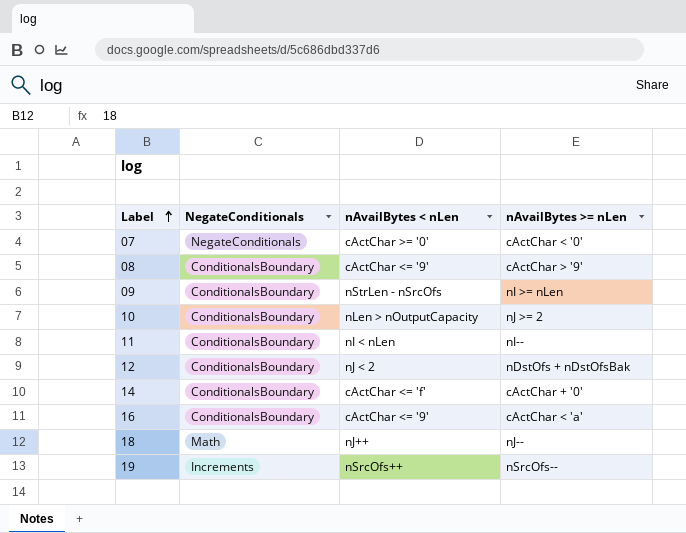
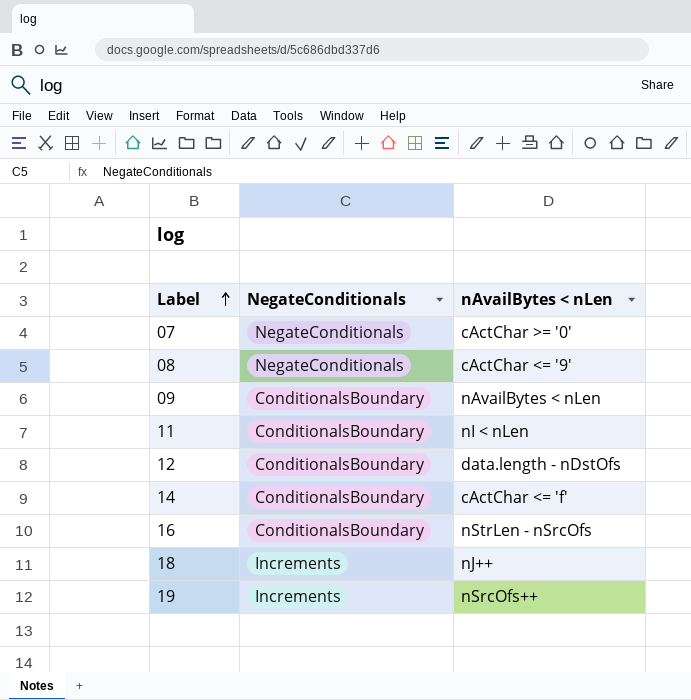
column nAvailBytes >= nLen | position: 4 -> none
row 10: ConditionalsBoundary | nLen > nOutputCapacity | nJ >= 2 -> none
08 | NegateConditionals: ConditionalsBoundary -> NegateConditionals
09 | nAvailBytes < nLen: nStrLen - nSrcOfs -> nAvailBytes < nLen
12 | nAvailBytes < nLen: nJ < 2 -> data.length - nDstOfs
16 | nAvailBytes < nLen: cActChar <= '9' -> nStrLen - nSrcOfs
18 | NegateConditionals: Math -> Increments

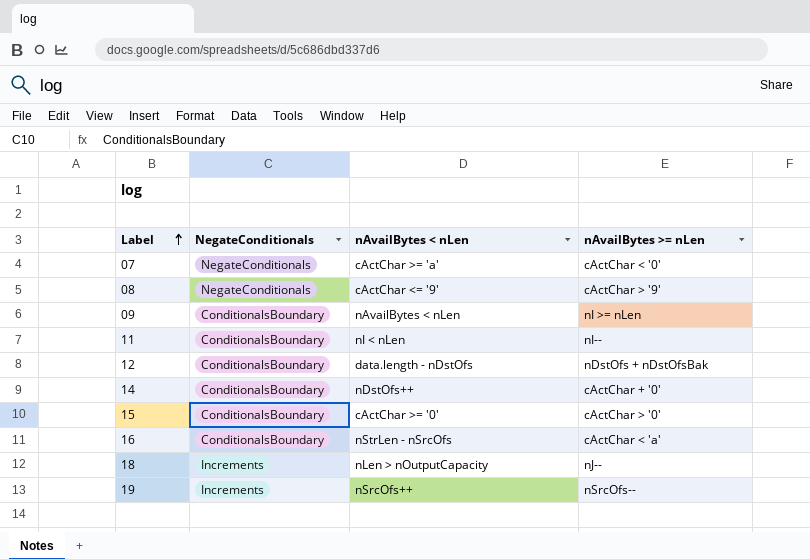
column nAvailBytes >= nLen | position: none -> 4
07 | nAvailBytes < nLen: cActChar >= '0' -> cActChar >= 'a'
14 | nAvailBytes < nLen: cActChar <= 'f' -> nDstOfs++
row 15: none -> ConditionalsBoundary | cActChar >= '0' | cActChar > '0'
18 | nAvailBytes < nLen: nJ++ -> nLen > nOutputCapacity

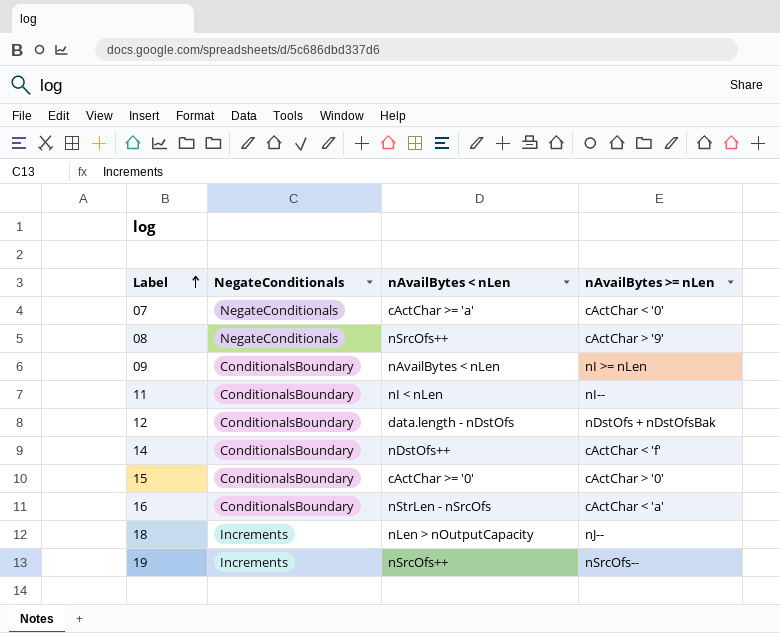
08 | nAvailBytes < nLen: cActChar <= '9' -> nSrcOfs++
14 | nAvailBytes >= nLen: cActChar + '0' -> cActChar < 'f'

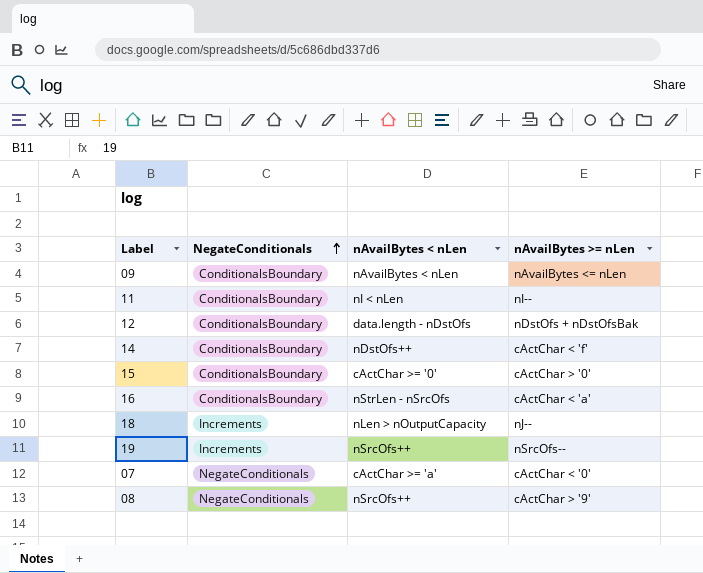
row order: Label ascending -> NegateConditionals ascending
09 | nAvailBytes >= nLen: nI >= nLen -> nAvailBytes <= nLen

